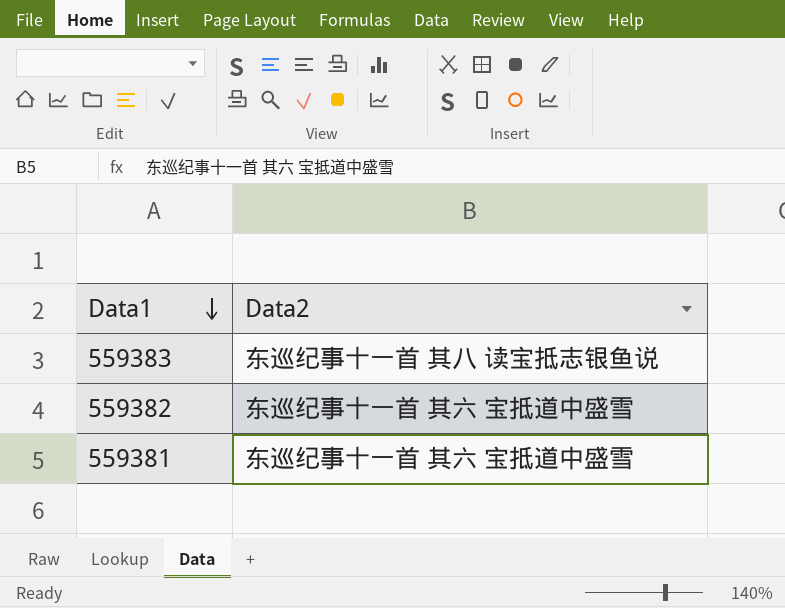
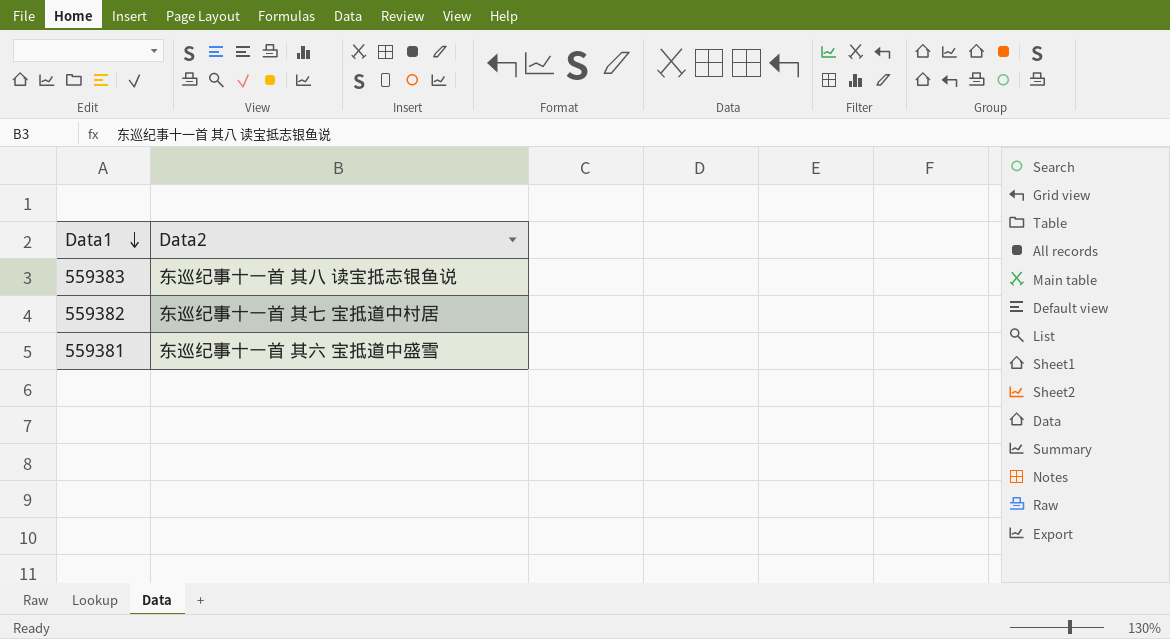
559382 | Data2: 东巡纪事十一首 其六 宝抵道中盛雪 -> 东巡纪事十一首 其七 宝抵道中村居

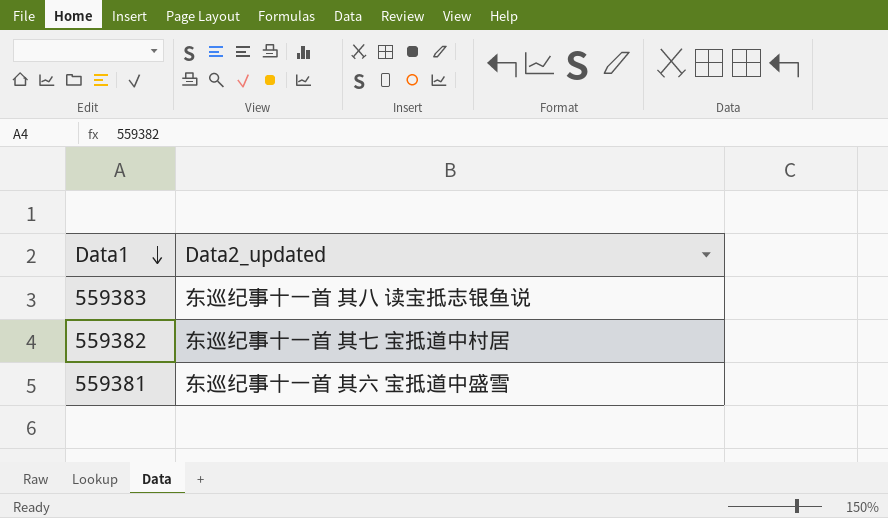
column name: Data2 -> Data2_updated

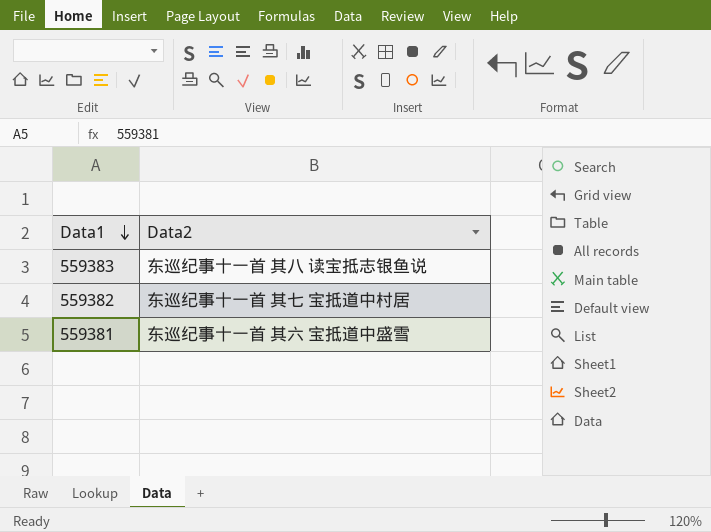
column name: Data2_updated -> Data2

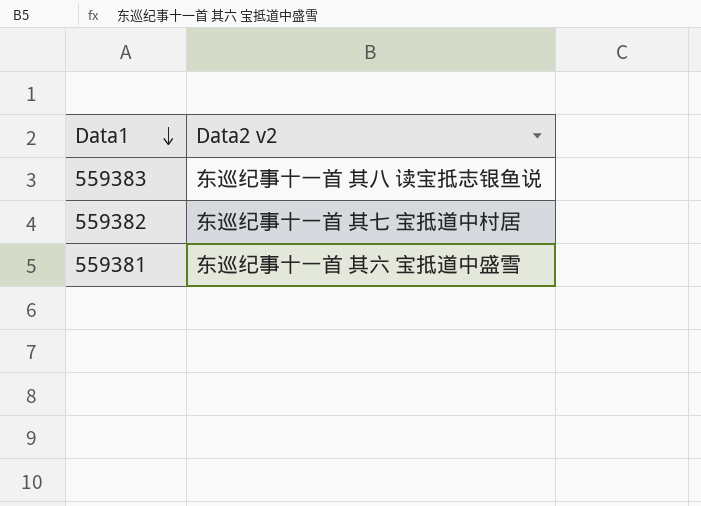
column name: Data2 -> Data2 v2

